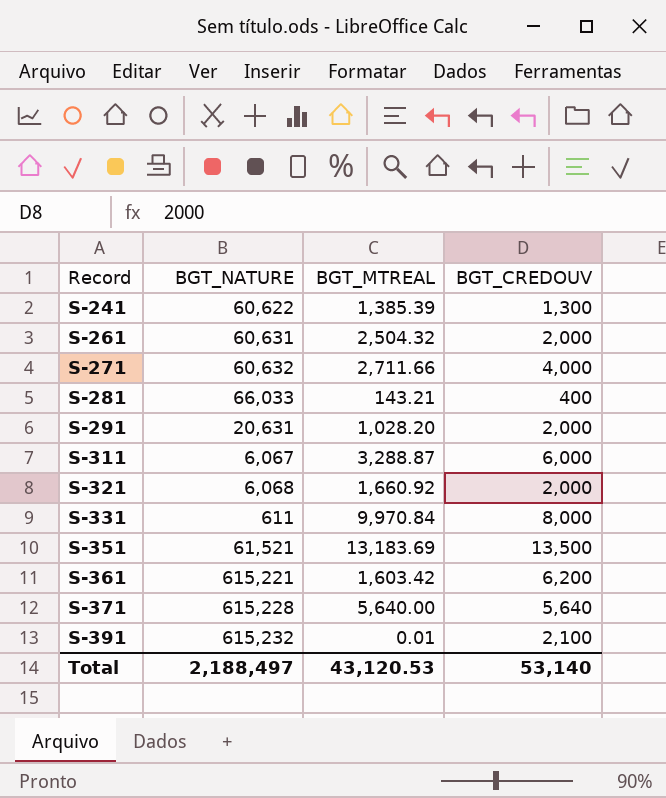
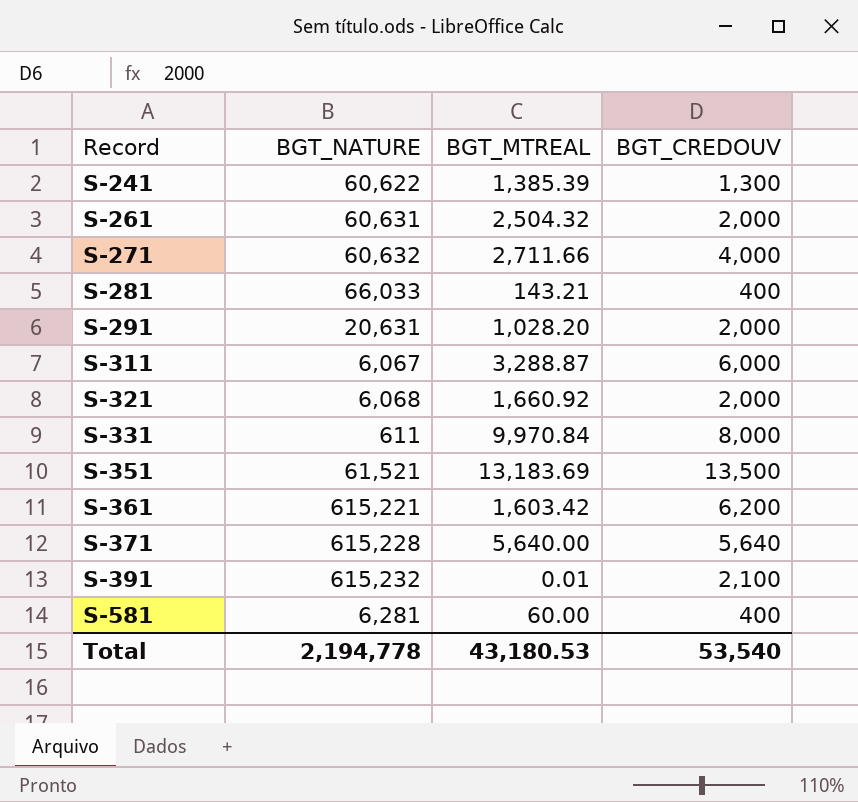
row S-581: none -> 6,281 | 60.00 | 400
Total | BGT_NATURE: 2,188,497 -> 2,194,778
Total | BGT_MTREAL: 43,120.53 -> 43,180.53
Total | BGT_CREDOUV: 53,140 -> 53,540

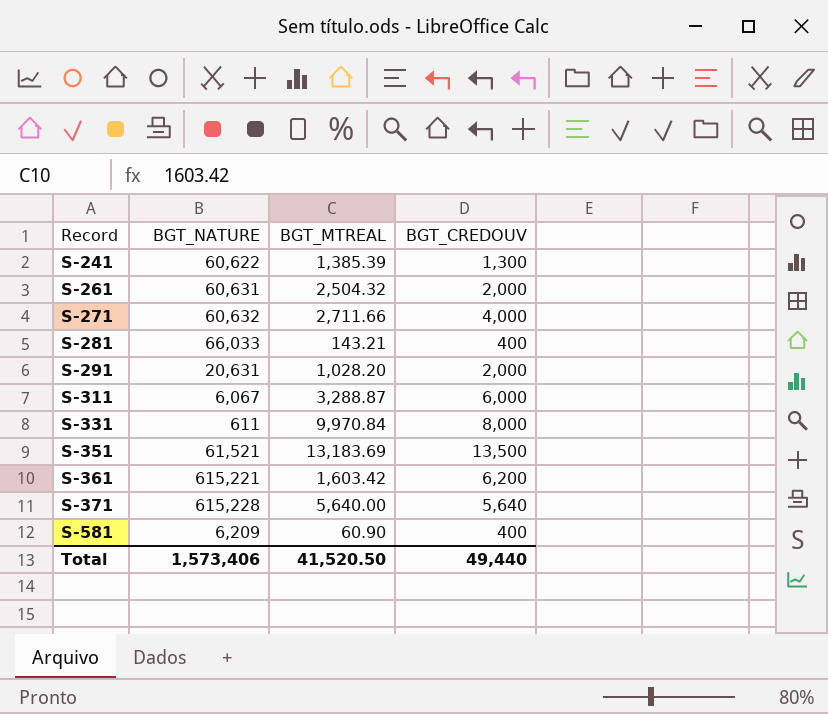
row S-321: 6,068 | 1,660.92 | 2,000 -> none
row S-391: 615,232 | 0.01 | 2,100 -> none
S-581 | BGT_NATURE: 6,281 -> 6,209
S-581 | BGT_MTREAL: 60.00 -> 60.90
Total | BGT_NATURE: 2,194,778 -> 1,573,406
Total | BGT_MTREAL: 43,180.53 -> 41,520.50
Total | BGT_CREDOUV: 53,540 -> 49,440

